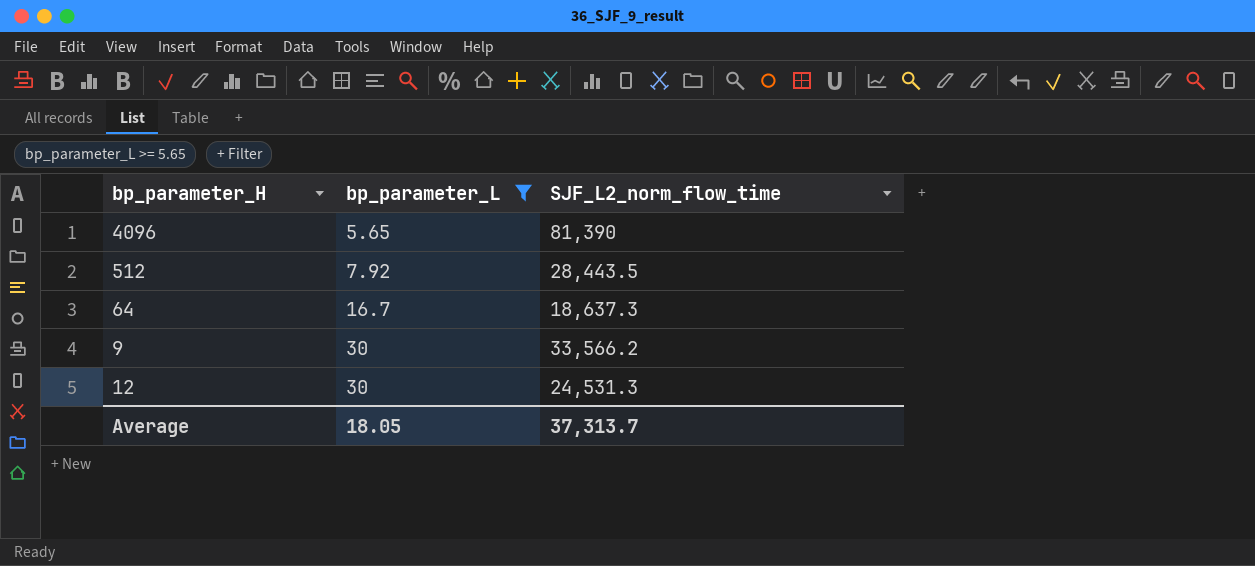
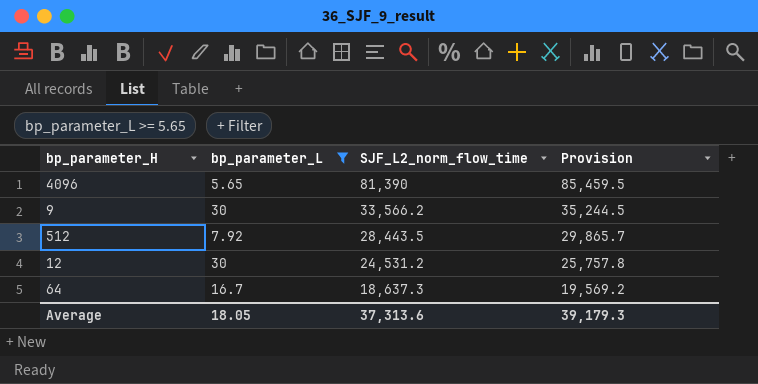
row order: bp_parameter_L ascending -> SJF_L2_norm_flow_time descending
column Provision | formula: none -> [SJF_L2_norm_flow_time] * 1.05
12 | SJF_L2_norm_flow_time: 24,531.3 -> 24,531.2
Average | SJF_L2_norm_flow_time: 37,313.7 -> 37,313.6

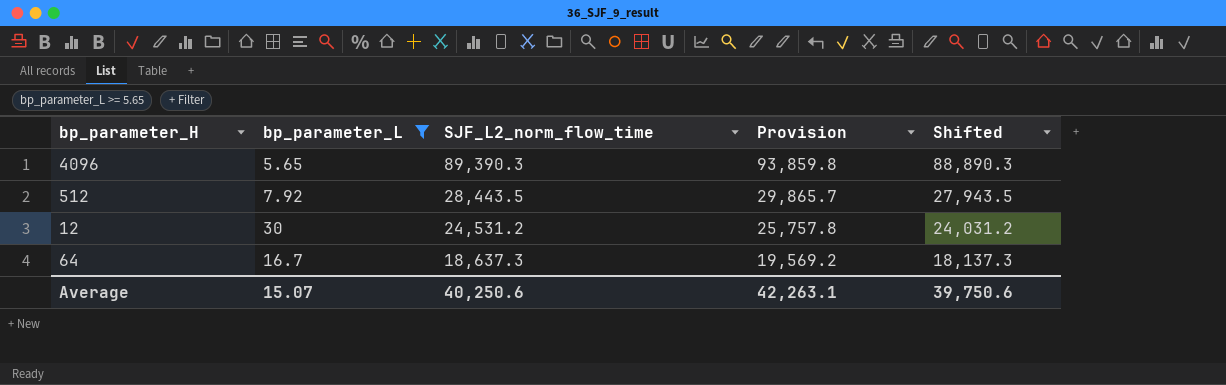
column Shifted | formula: none -> [SJF_L2_norm_flow_time] - 500
row 9: 30 | 33,566.2 | 35,244.5 -> none
4096 | SJF_L2_norm_flow_time: 81,390 -> 89,390.3
4096 | Provision: 85,459.5 -> 93,859.8
Average | bp_parameter_L: 18.05 -> 15.07
Average | SJF_L2_norm_flow_time: 37,313.6 -> 40,250.6
Average | Provision: 39,179.3 -> 42,263.1

